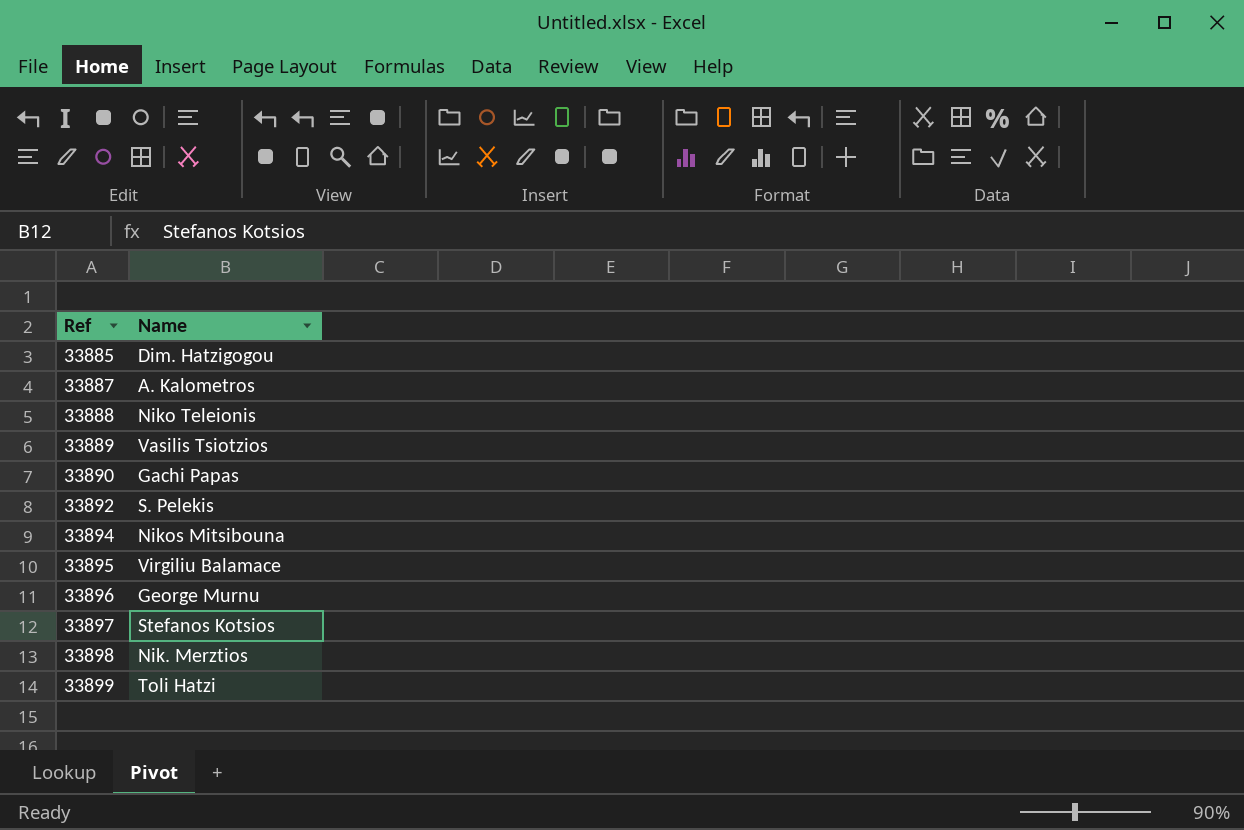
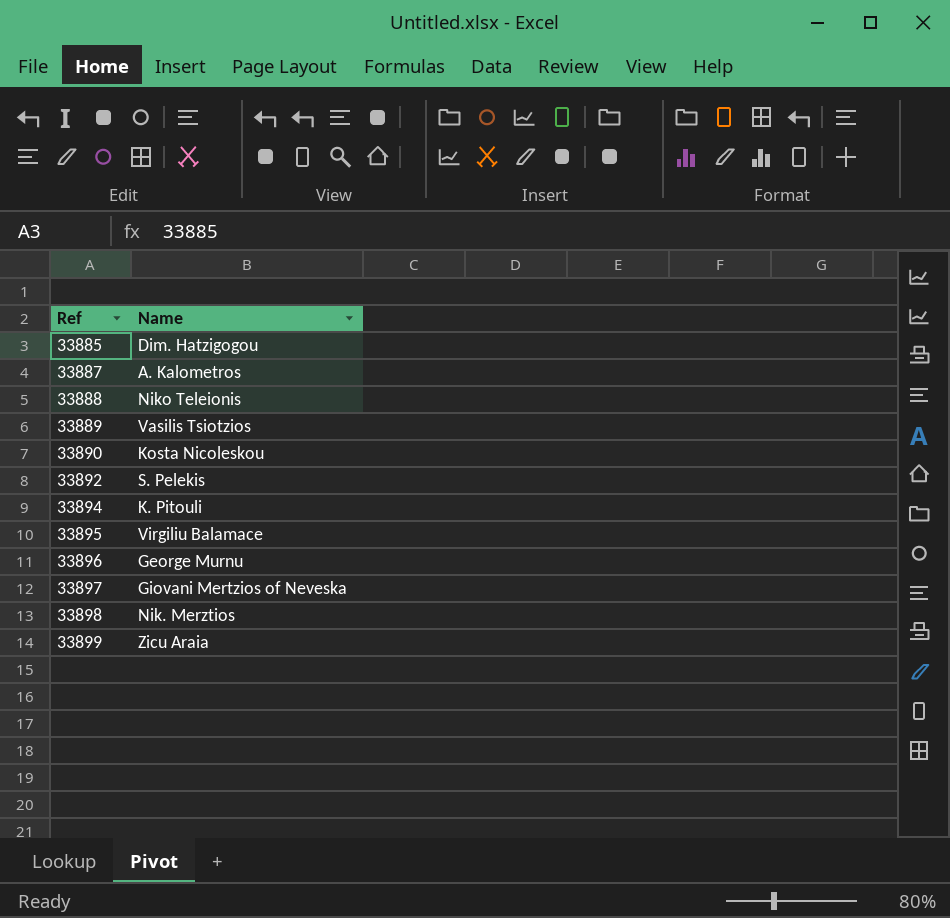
33890 | Name: Gachi Papas -> Kosta Nicoleskou
33894 | Name: Nikos Mitsibouna -> K. Pitouli
33897 | Name: Stefanos Kotsios -> Giovani Mertzios of Neveska
33899 | Name: Toli Hatzi -> Zicu Araia

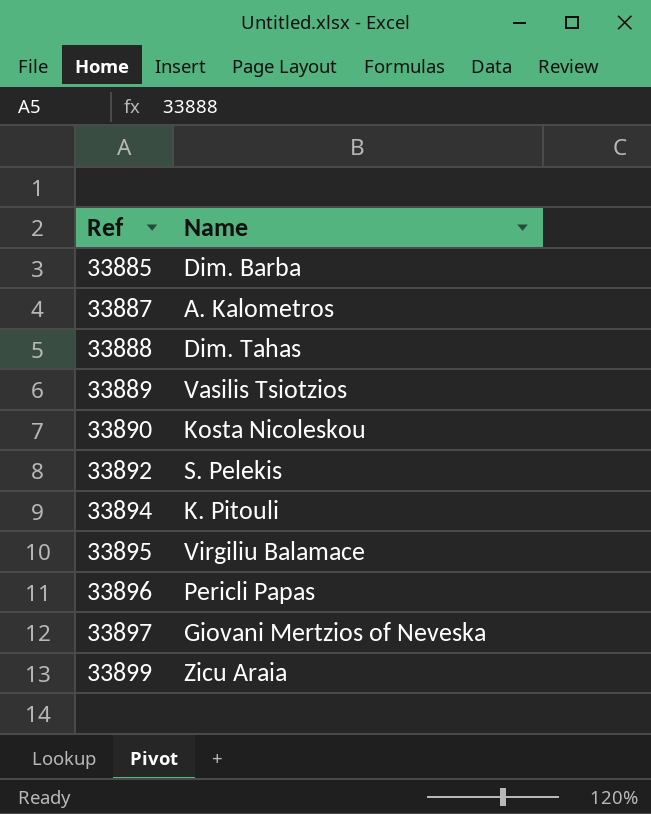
row 33898: Nik. Merztios -> none
33885 | Name: Dim. Hatzigogou -> Dim. Barba
33888 | Name: Niko Teleionis -> Dim. Tahas
33896 | Name: George Murnu -> Pericli Papas

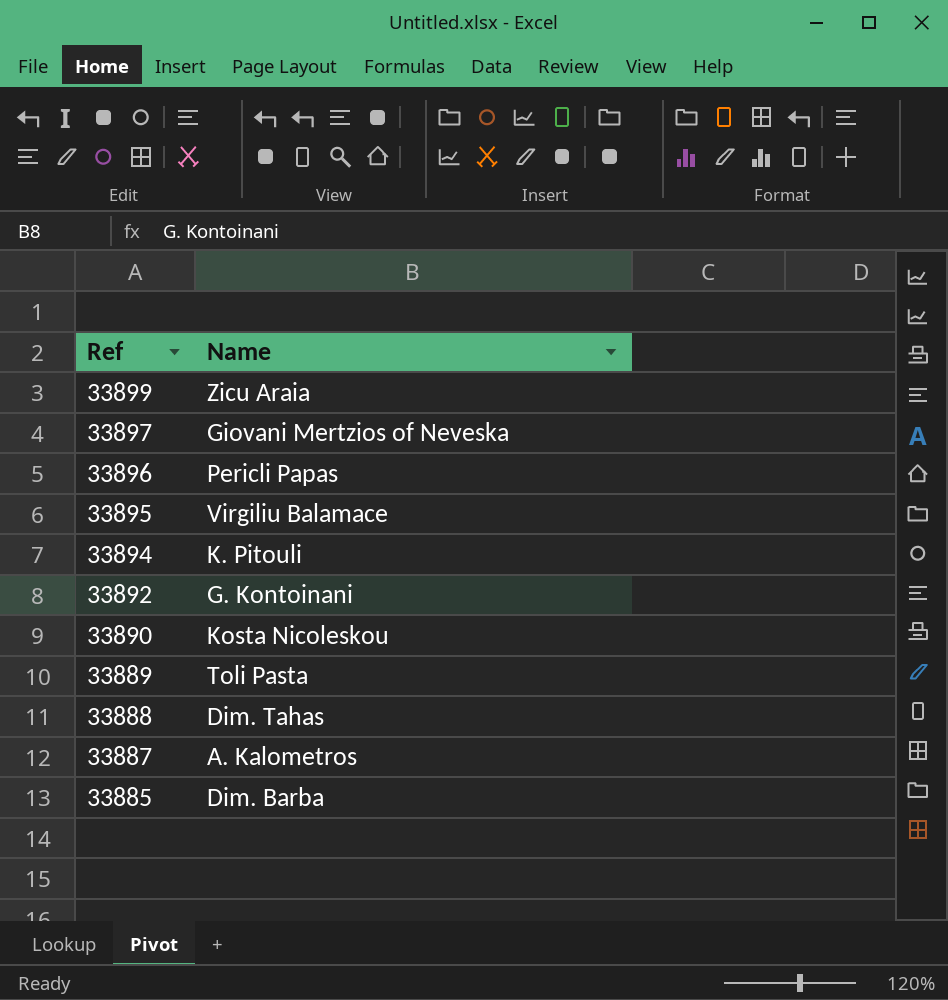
row order: Ref ascending -> Ref descending
33892 | Name: S. Pelekis -> G. Kontoinani
33889 | Name: Vasilis Tsiotzios -> Toli Pasta

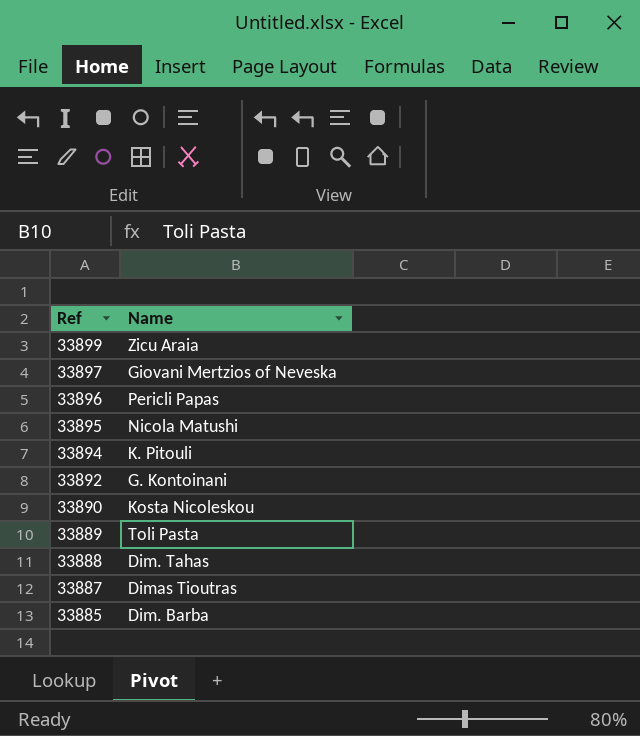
33895 | Name: Virgiliu Balamace -> Nicola Matushi
33887 | Name: A. Kalometros -> Dimas Tioutras

